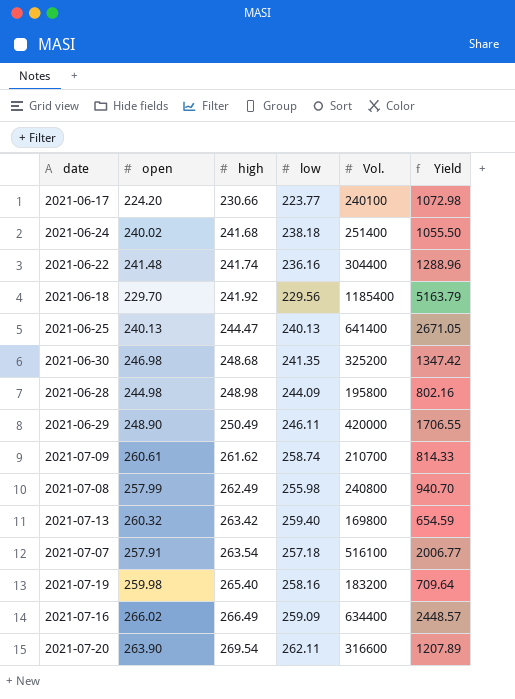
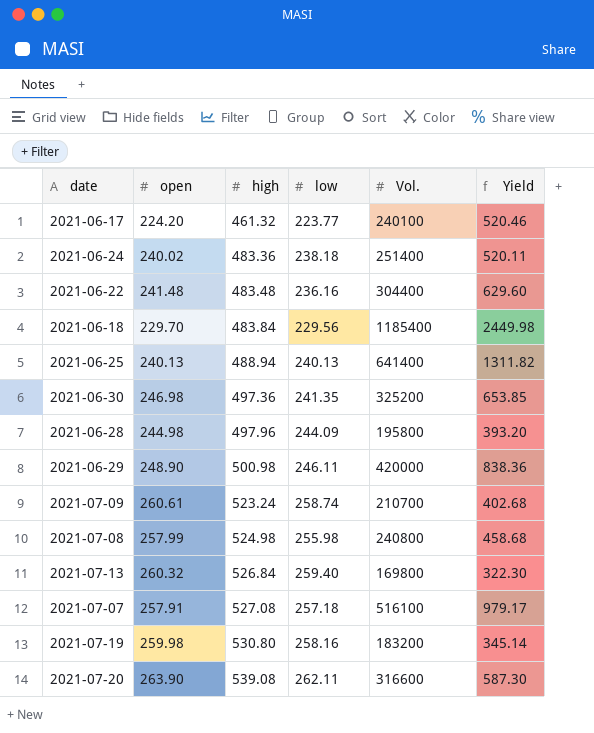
column Yield | formula: [Vol.] / [low] -> [Vol.] / [high]
row 2021-07-16: 266.02 | 266.49 | 259.09 | 634400 | 2448.57 -> none
2021-06-17 | high: 230.66 -> 461.32
2021-06-24 | high: 241.68 -> 483.36
2021-06-22 | high: 241.74 -> 483.48
2021-06-18 | high: 241.92 -> 483.84
2021-06-25 | high: 244.47 -> 488.94
2021-06-30 | high: 248.68 -> 497.36
2021-06-28 | high: 248.98 -> 497.96
2021-06-29 | high: 250.49 -> 500.98
2021-07-09 | high: 261.62 -> 523.24
2021-07-08 | high: 262.49 -> 524.98
2021-07-13 | high: 263.42 -> 526.84
2021-07-07 | high: 263.54 -> 527.08
2021-07-19 | high: 265.40 -> 530.80
2021-07-20 | high: 269.54 -> 539.08

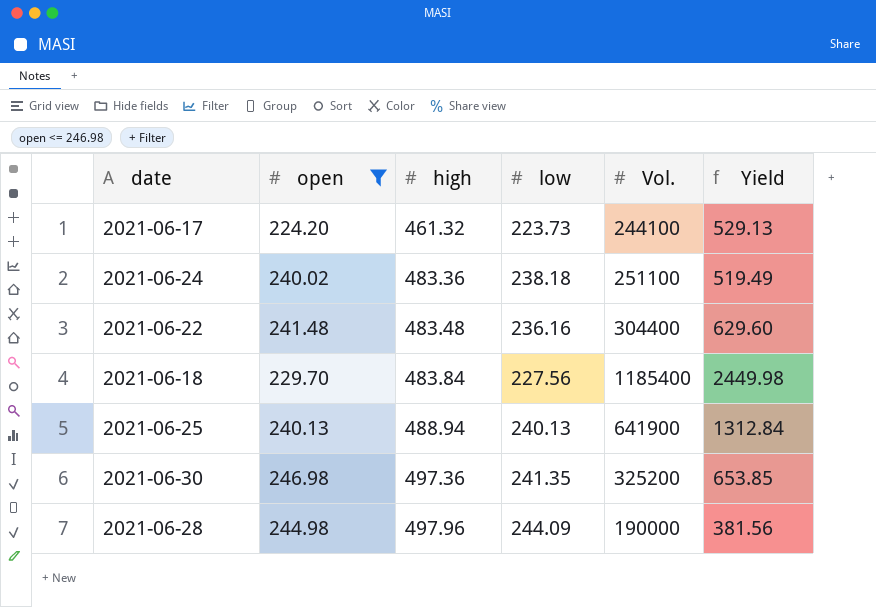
filter: none -> open <= 246.98
2021-06-17 | low: 223.77 -> 223.73
2021-06-17 | Vol.: 240100 -> 244100
2021-06-17 | Yield: 520.46 -> 529.13
2021-06-24 | Vol.: 251400 -> 251100
2021-06-24 | Yield: 520.11 -> 519.49
2021-06-18 | low: 229.56 -> 227.56
2021-06-25 | Vol.: 641400 -> 641900
2021-06-25 | Yield: 1311.82 -> 1312.84
2021-06-28 | Vol.: 195800 -> 190000
2021-06-28 | Yield: 393.20 -> 381.56

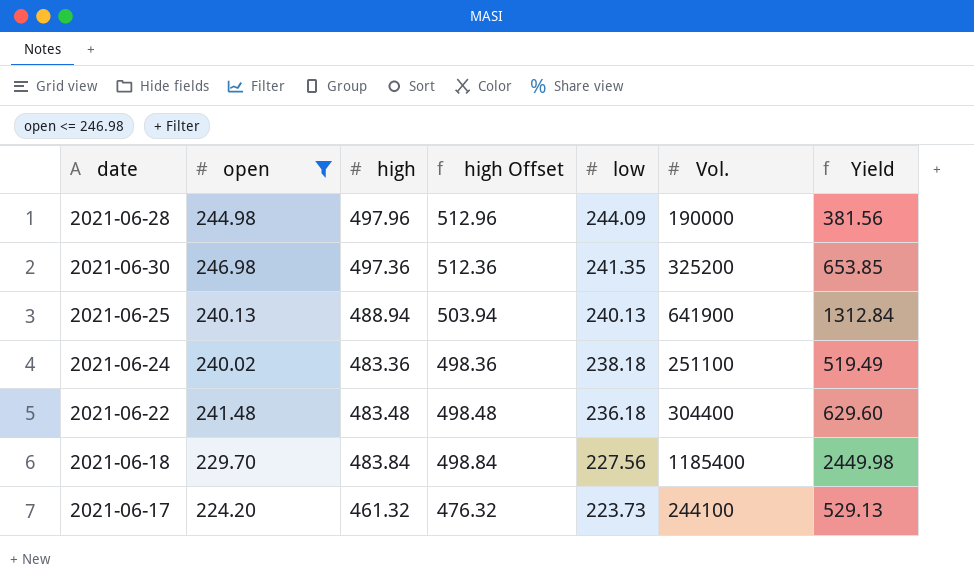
row order: high ascending -> low descending
column high Offset | formula: none -> [high] + 15
2021-06-22 | low: 236.16 -> 236.18

